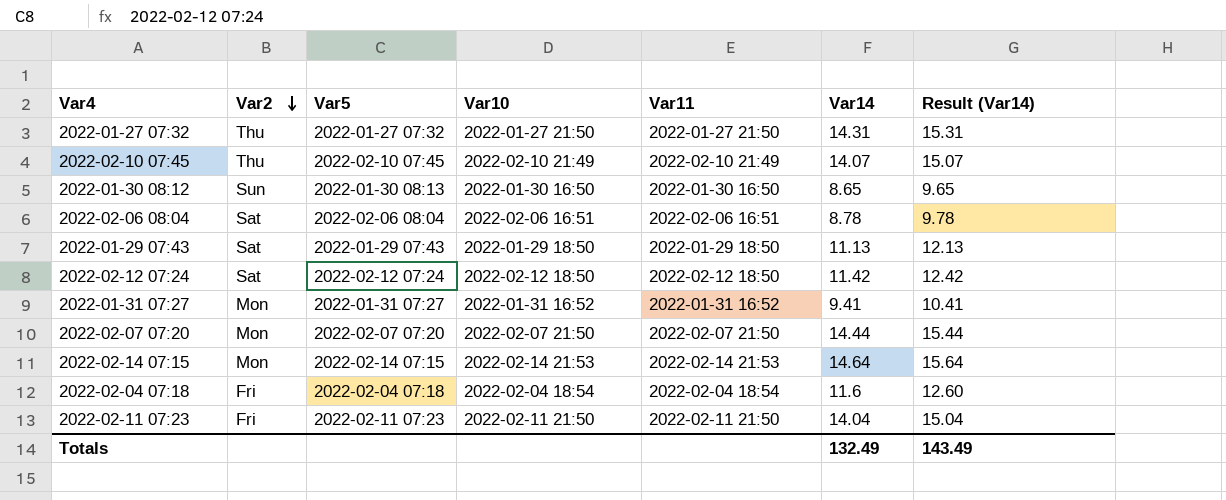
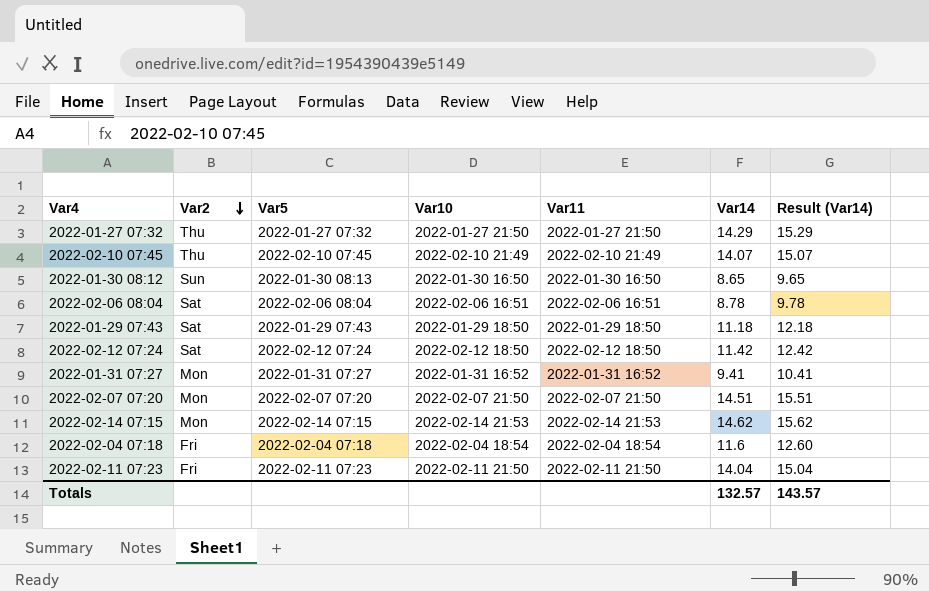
2022-01-27 07:32 | Var14: 14.31 -> 14.29
2022-01-27 07:32 | Result (Var14): 15.31 -> 15.29
2022-01-29 07:43 | Var14: 11.13 -> 11.18
2022-01-29 07:43 | Result (Var14): 12.13 -> 12.18
2022-02-07 07:20 | Var14: 14.44 -> 14.51
2022-02-07 07:20 | Result (Var14): 15.44 -> 15.51
2022-02-14 07:15 | Var14: 14.64 -> 14.62
2022-02-14 07:15 | Result (Var14): 15.64 -> 15.62
Totals | Var14: 132.49 -> 132.57
Totals | Result (Var14): 143.49 -> 143.57

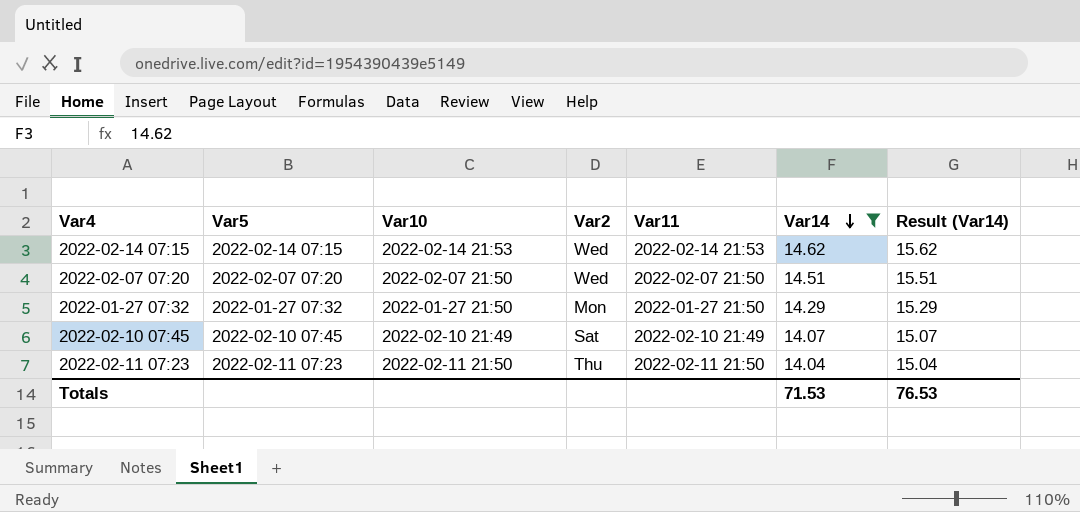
filter: none -> Var14 >= 14.04
row order: Var2 descending -> Var14 descending
column Var2 | position: 2 -> 4
2022-02-14 07:15 | Var2: Mon -> Wed
2022-02-07 07:20 | Var2: Mon -> Wed
2022-01-27 07:32 | Var2: Thu -> Mon
2022-02-10 07:45 | Var2: Thu -> Sat
2022-02-11 07:23 | Var2: Fri -> Thu
Totals | Var14: 132.57 -> 71.53
Totals | Result (Var14): 143.57 -> 76.53

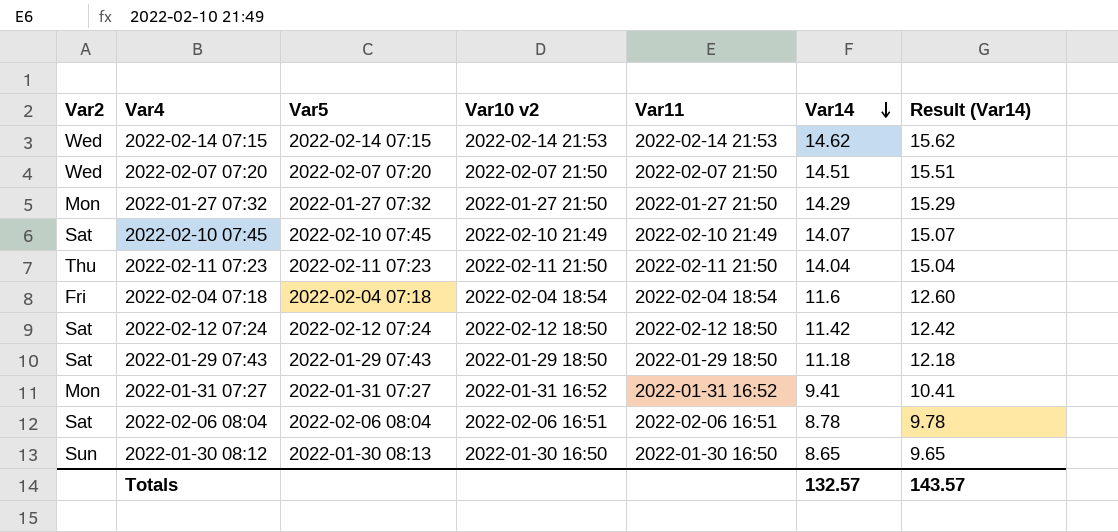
filter: Var14 >= 14.04 -> none
column Var2 | position: 4 -> 1
column name: Var10 -> Var10 v2
Totals | Var14: 71.53 -> 132.57
Totals | Result (Var14): 76.53 -> 143.57

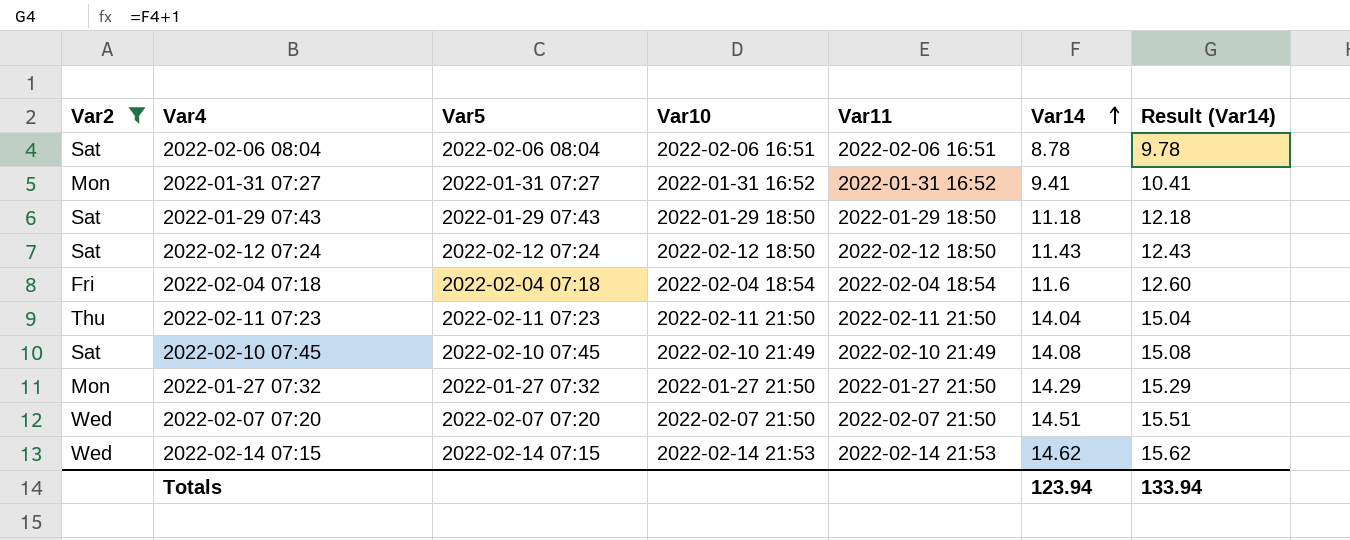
filter: none -> Var2 != Sun
row order: Var14 descending -> Var14 ascending
column name: Var10 v2 -> Var10
2022-02-12 07:24 | Var14: 11.42 -> 11.43
2022-02-12 07:24 | Result (Var14): 12.42 -> 12.43
2022-02-10 07:45 | Var14: 14.07 -> 14.08
2022-02-10 07:45 | Result (Var14): 15.07 -> 15.08
Totals | Var14: 132.57 -> 123.94
Totals | Result (Var14): 143.57 -> 133.94

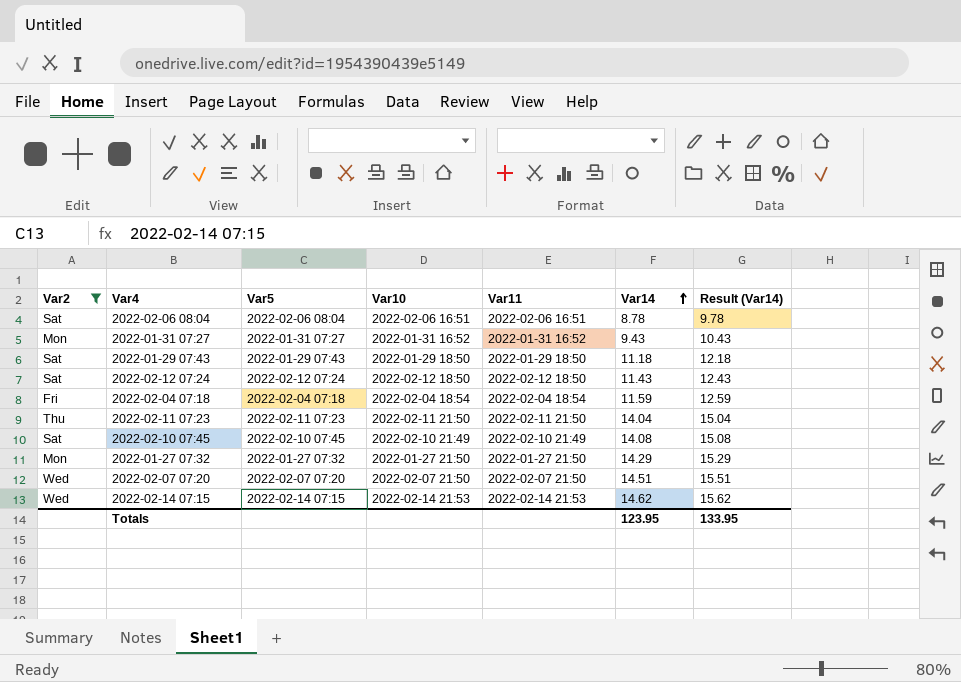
2022-01-31 07:27 | Var14: 9.41 -> 9.43
2022-01-31 07:27 | Result (Var14): 10.41 -> 10.43
2022-02-04 07:18 | Var14: 11.6 -> 11.59
2022-02-04 07:18 | Result (Var14): 12.60 -> 12.59
Totals | Var14: 123.94 -> 123.95
Totals | Result (Var14): 133.94 -> 133.95

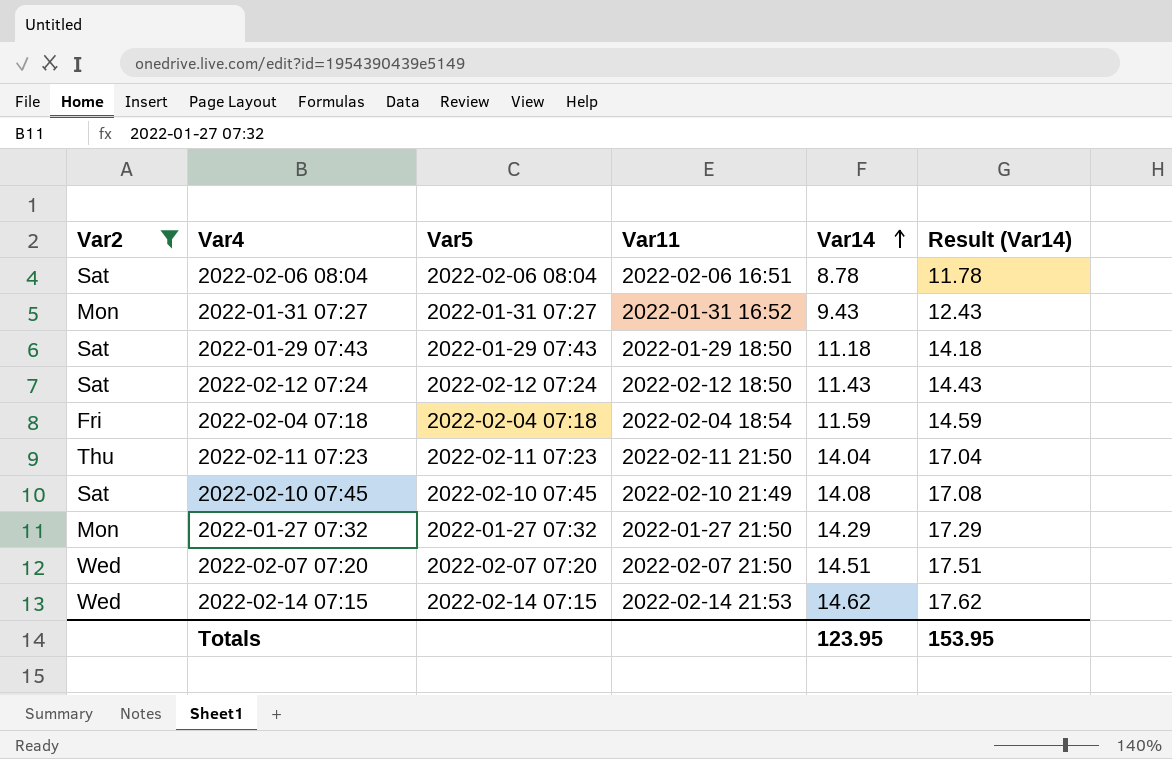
column Var10 | position: 4 -> none
column Result (Var14) | formula: [Var14] + 1 -> [Var14] + 3
Totals | Result (Var14): 133.95 -> 153.95

